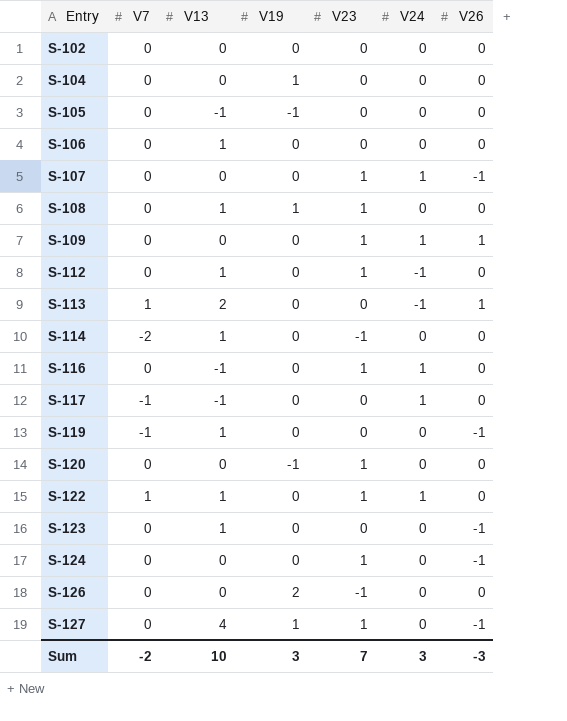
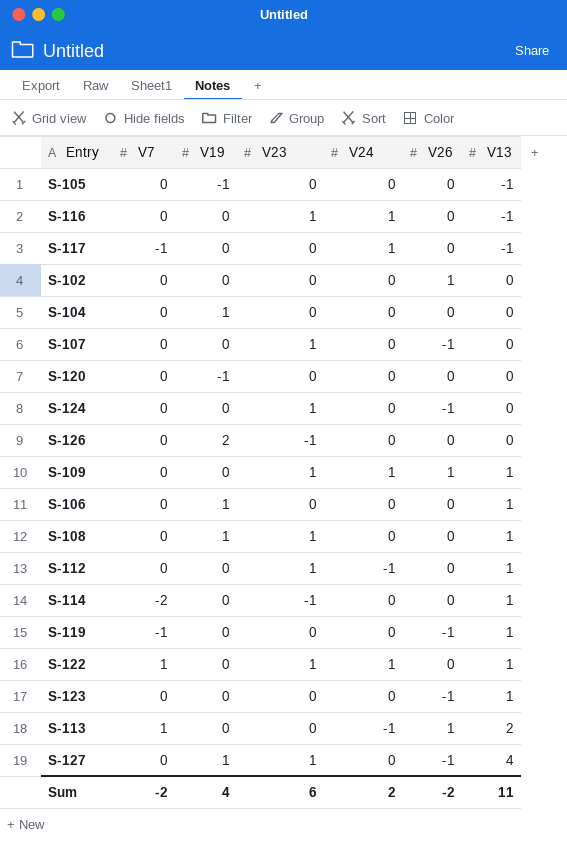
row order: Entry ascending -> V13 ascending
column V13 | position: 3 -> 7
S-102 | V26: 0 -> 1
S-107 | V24: 1 -> 0
S-120 | V23: 1 -> 0
S-109 | V13: 0 -> 1
S-106 | V19: 0 -> 1
Sum | V19: 3 -> 4
Sum | V23: 7 -> 6
Sum | V24: 3 -> 2
Sum | V26: -3 -> -2
Sum | V13: 10 -> 11

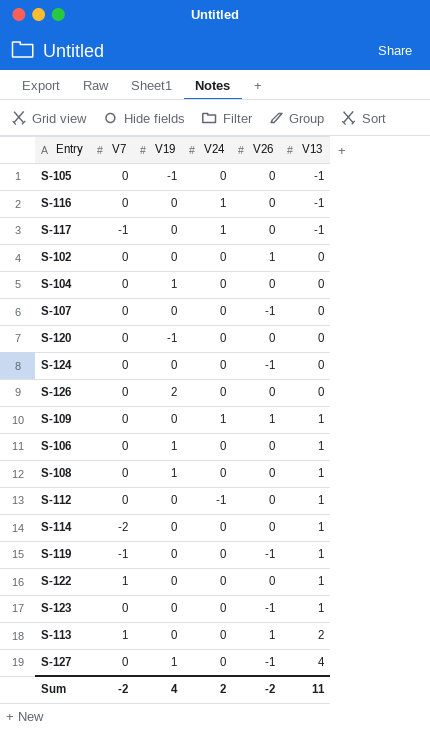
column V23 | position: 4 -> none
S-122 | V24: 1 -> 0
S-113 | V24: -1 -> 0

